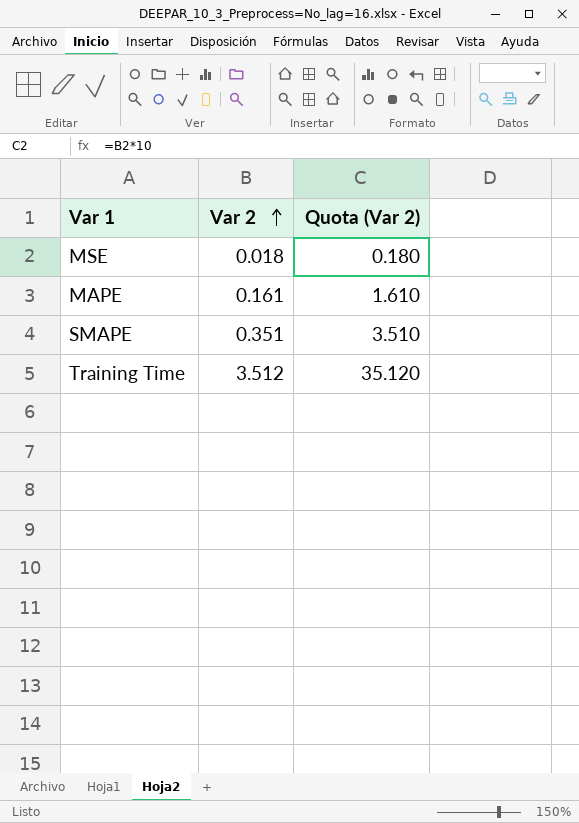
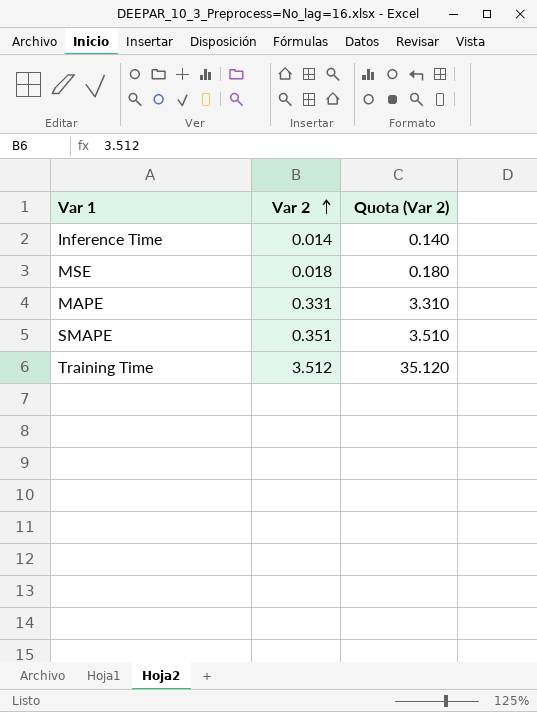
row Inference Time: none -> 0.014 | 0.140
MAPE | Var 2: 0.161 -> 0.331
MAPE | Quota (Var 2): 1.610 -> 3.310

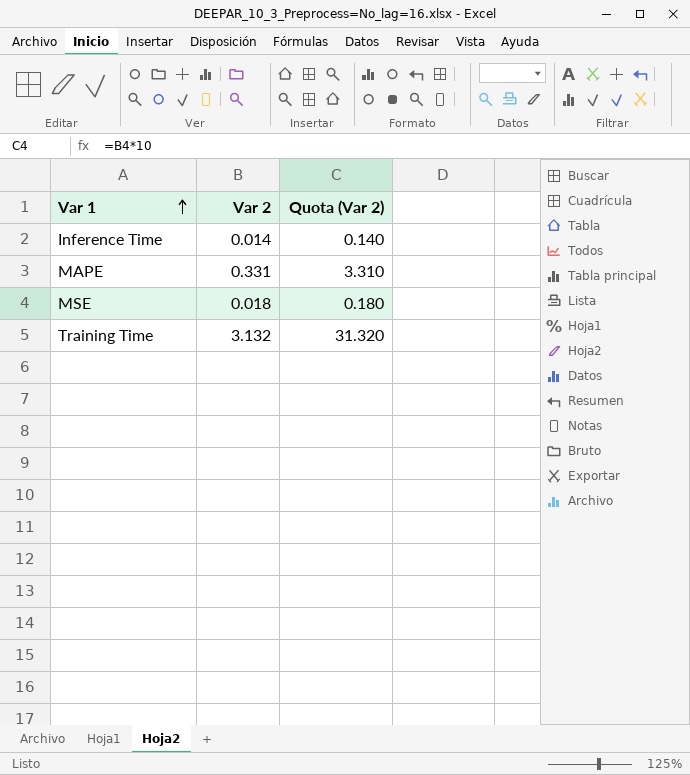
row order: Var 2 ascending -> Var 1 ascending
row SMAPE: 0.351 | 3.510 -> none
Training Time | Var 2: 3.512 -> 3.132
Training Time | Quota (Var 2): 35.120 -> 31.320

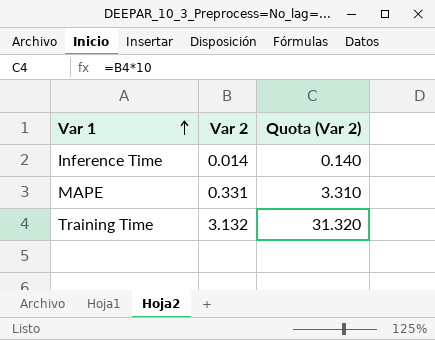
row MSE: 0.018 | 0.180 -> none

